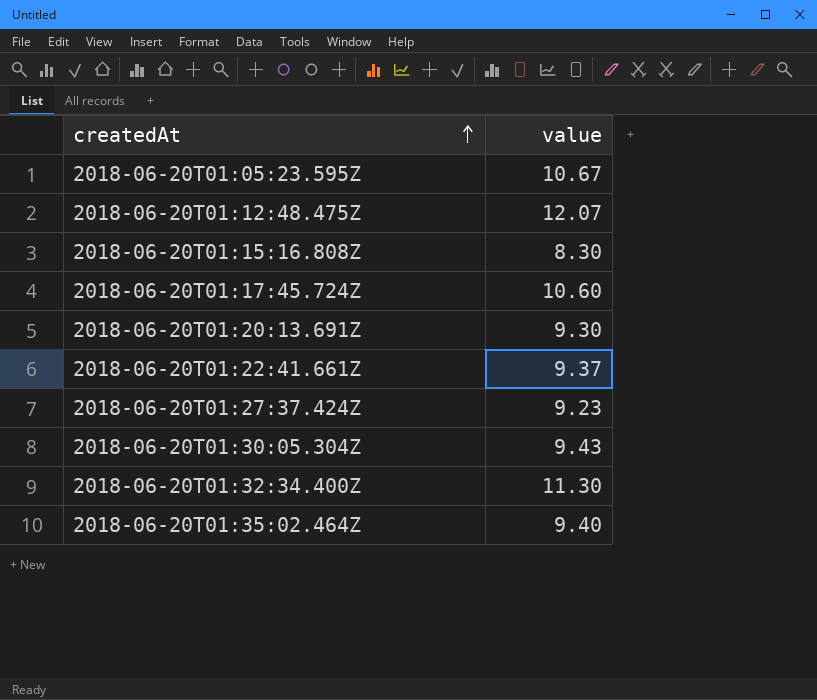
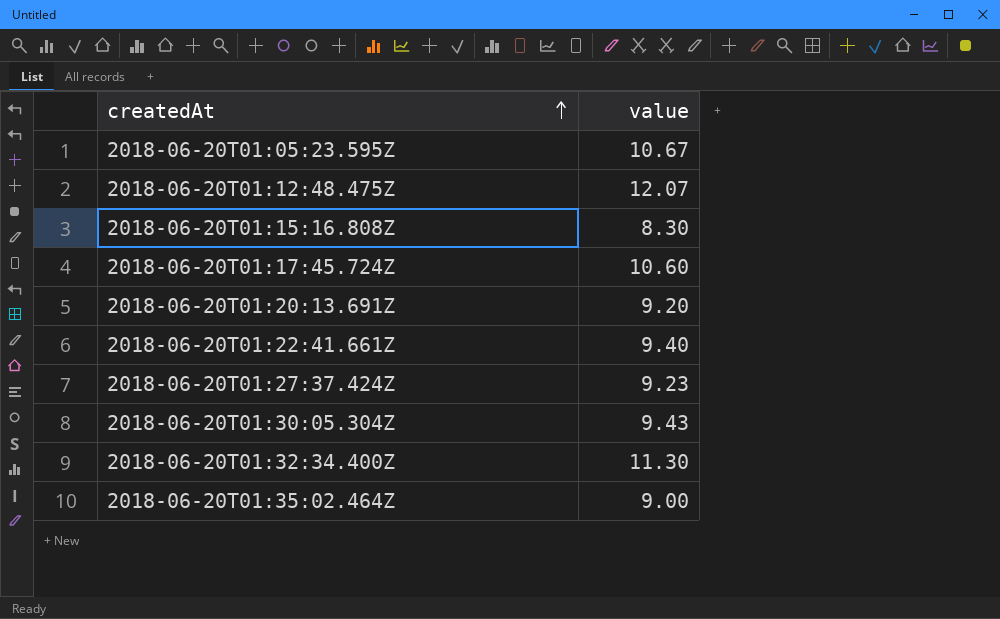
2018-06-20T01:20:13.691Z | value: 9.30 -> 9.20
2018-06-20T01:22:41.661Z | value: 9.37 -> 9.40
2018-06-20T01:35:02.464Z | value: 9.40 -> 9.00

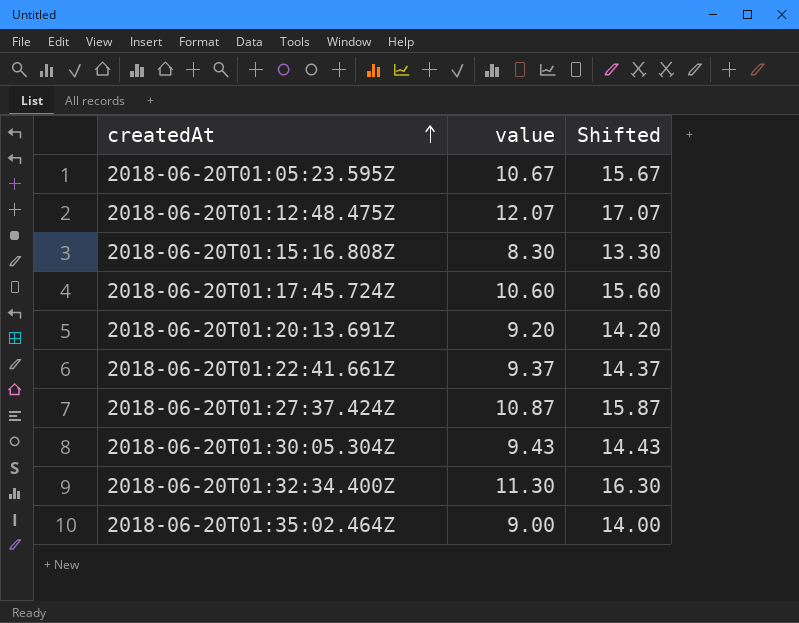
column Shifted | formula: none -> [value] + 5
2018-06-20T01:22:41.661Z | value: 9.40 -> 9.37
2018-06-20T01:27:37.424Z | value: 9.23 -> 10.87

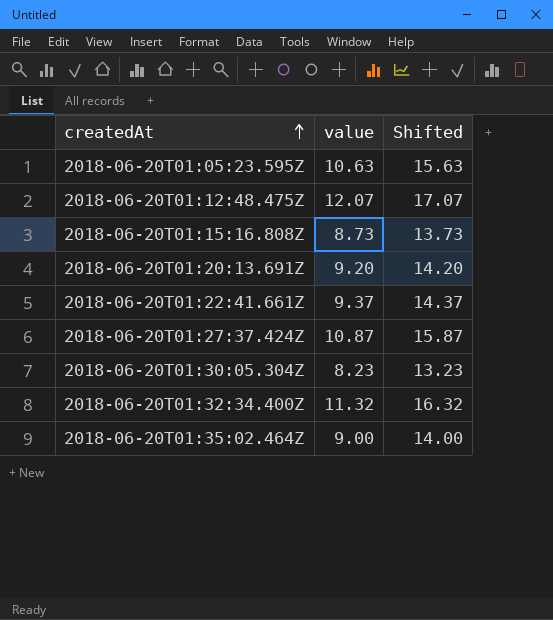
row 2018-06-20T01:17:45.724Z: 10.60 | 15.60 -> none
2018-06-20T01:05:23.595Z | value: 10.67 -> 10.63
2018-06-20T01:05:23.595Z | Shifted: 15.67 -> 15.63
2018-06-20T01:15:16.808Z | value: 8.30 -> 8.73
2018-06-20T01:15:16.808Z | Shifted: 13.30 -> 13.73
2018-06-20T01:30:05.304Z | value: 9.43 -> 8.23
2018-06-20T01:30:05.304Z | Shifted: 14.43 -> 13.23
2018-06-20T01:32:34.400Z | value: 11.30 -> 11.32
2018-06-20T01:32:34.400Z | Shifted: 16.30 -> 16.32

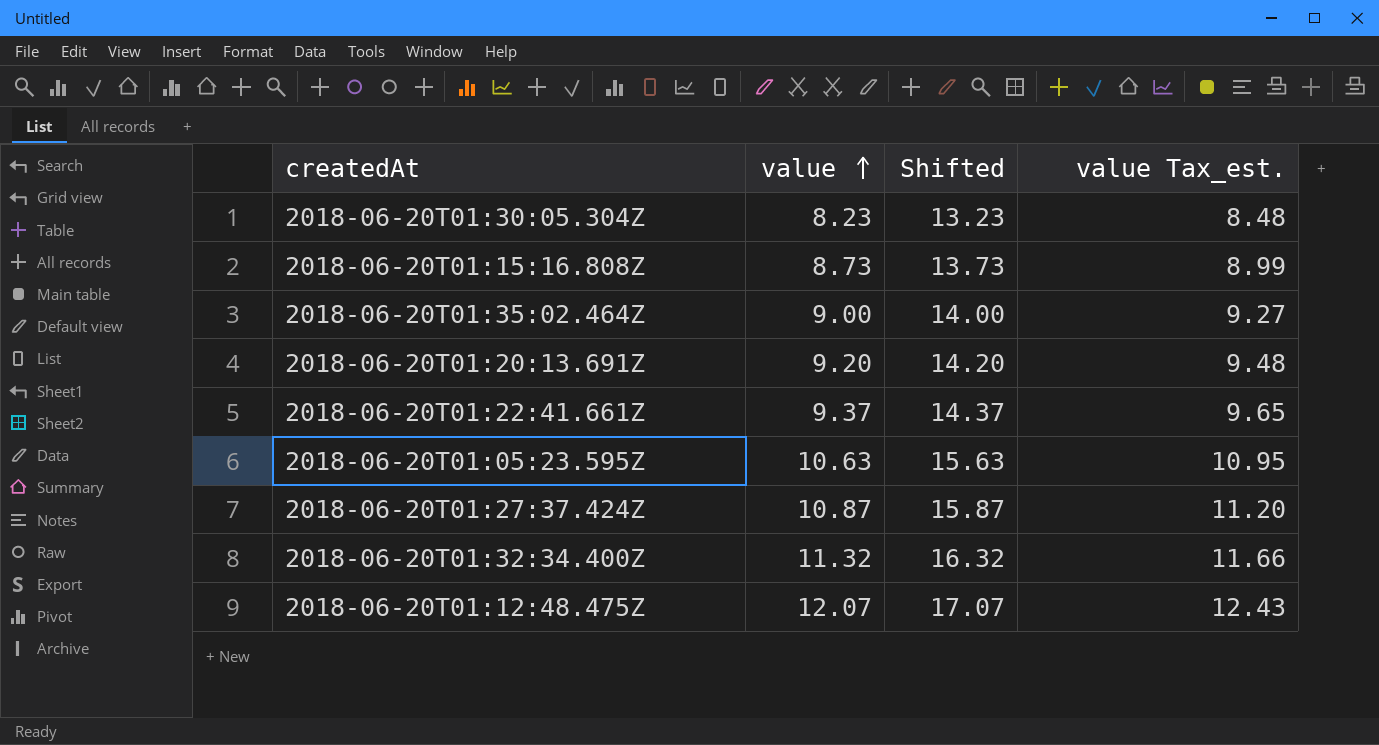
row order: createdAt ascending -> value ascending
column value Tax_est. | formula: none -> [value] * 1.03

